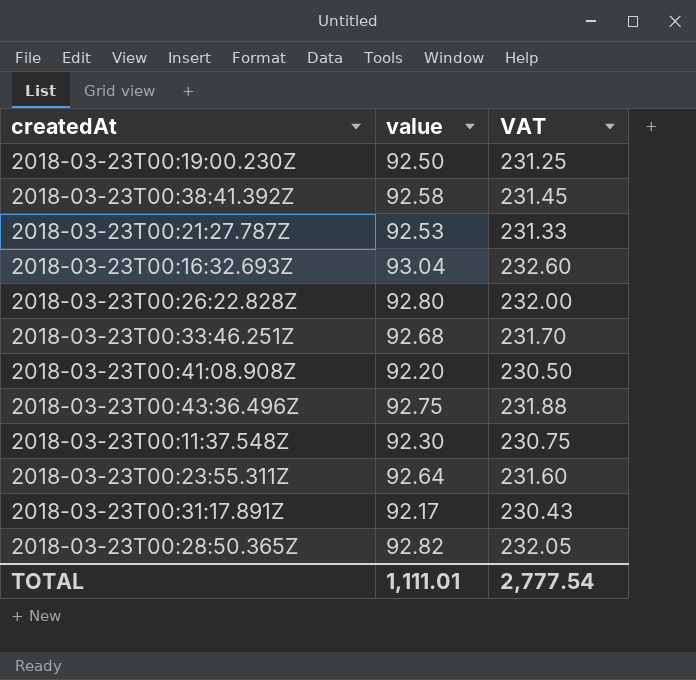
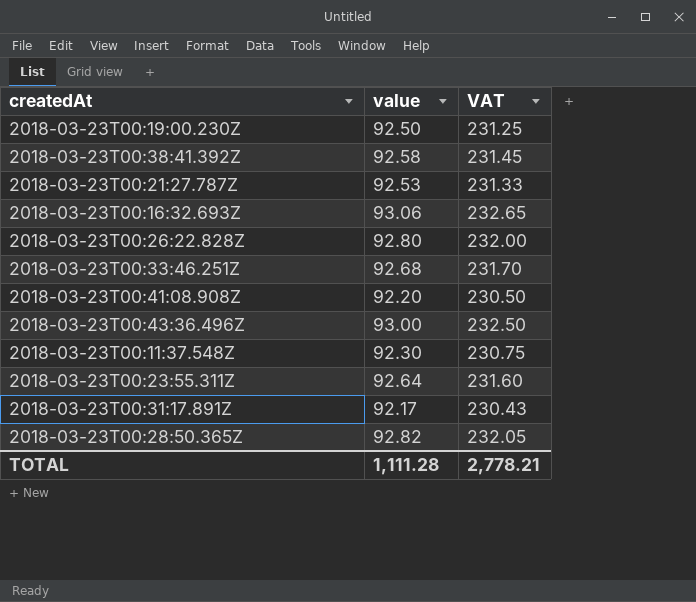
2018-03-23T00:16:32.693Z | value: 93.04 -> 93.06
2018-03-23T00:16:32.693Z | VAT: 232.60 -> 232.65
2018-03-23T00:43:36.496Z | value: 92.75 -> 93.00
2018-03-23T00:43:36.496Z | VAT: 231.88 -> 232.50
TOTAL | value: 1,111.01 -> 1,111.28
TOTAL | VAT: 2,777.54 -> 2,778.21

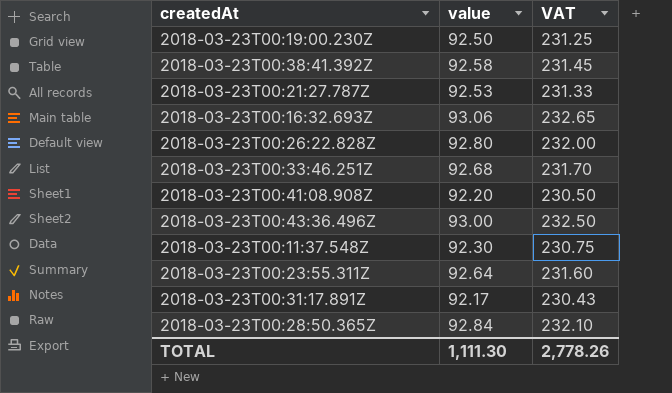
2018-03-23T00:28:50.365Z | value: 92.82 -> 92.84
2018-03-23T00:28:50.365Z | VAT: 232.05 -> 232.10
TOTAL | value: 1,111.28 -> 1,111.30
TOTAL | VAT: 2,778.21 -> 2,778.26

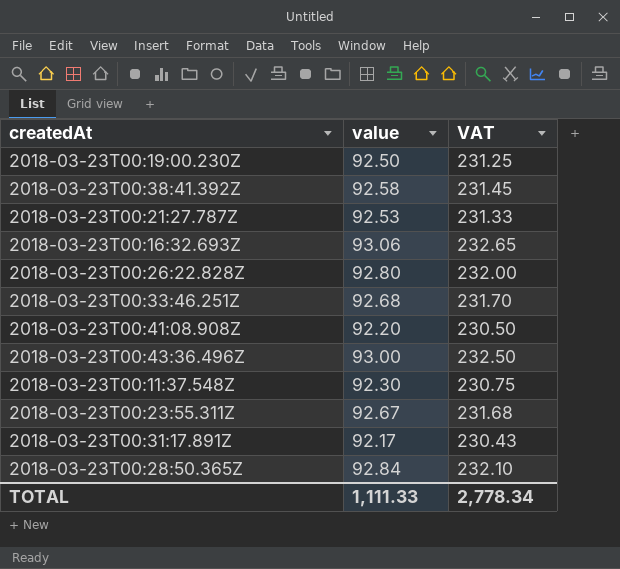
2018-03-23T00:23:55.311Z | value: 92.64 -> 92.67
2018-03-23T00:23:55.311Z | VAT: 231.60 -> 231.68
TOTAL | value: 1,111.30 -> 1,111.33
TOTAL | VAT: 2,778.26 -> 2,778.34

